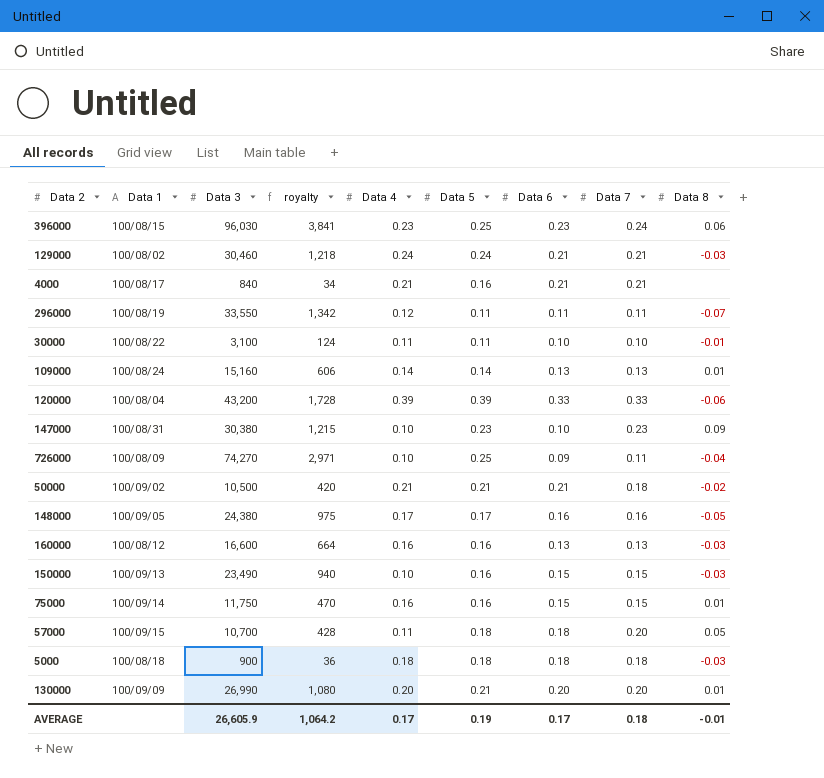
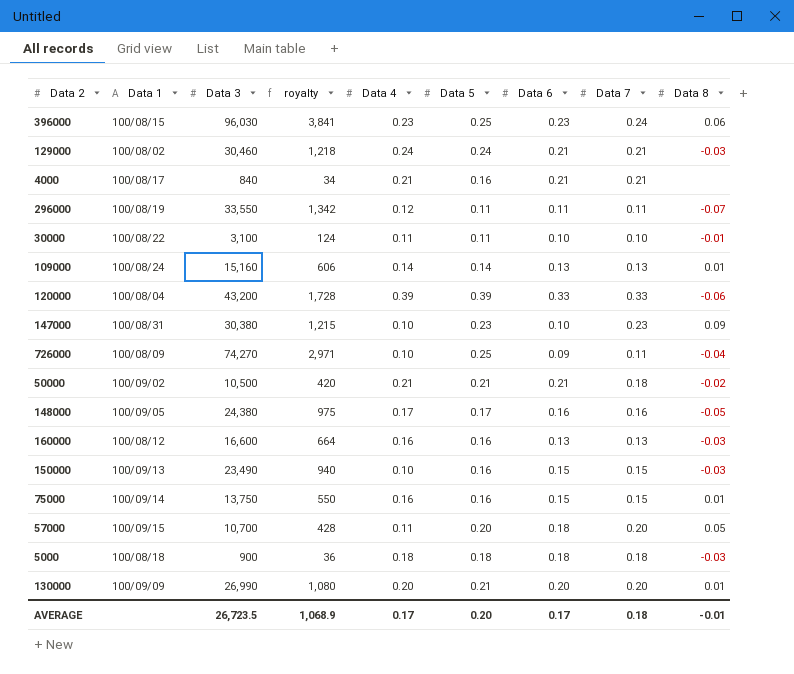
75000 | Data 3: 11,750 -> 13,750
75000 | royalty: 470 -> 550
57000 | Data 5: 0.18 -> 0.20
AVERAGE | Data 3: 26,605.9 -> 26,723.5
AVERAGE | royalty: 1,064.2 -> 1,068.9
AVERAGE | Data 5: 0.19 -> 0.20

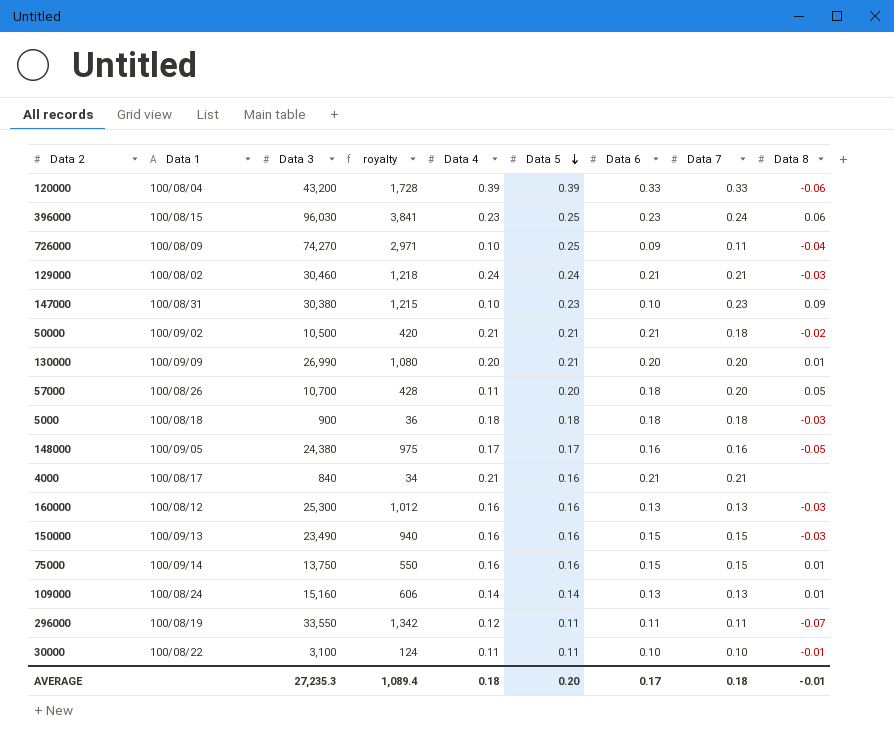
row order: none -> Data 5 descending
57000 | Data 1: 100/09/15 -> 100/08/26
160000 | Data 3: 16,600 -> 25,300
160000 | royalty: 664 -> 1,012
150000 | Data 4: 0.10 -> 0.16
AVERAGE | Data 3: 26,723.5 -> 27,235.3
AVERAGE | royalty: 1,068.9 -> 1,089.4
AVERAGE | Data 4: 0.17 -> 0.18

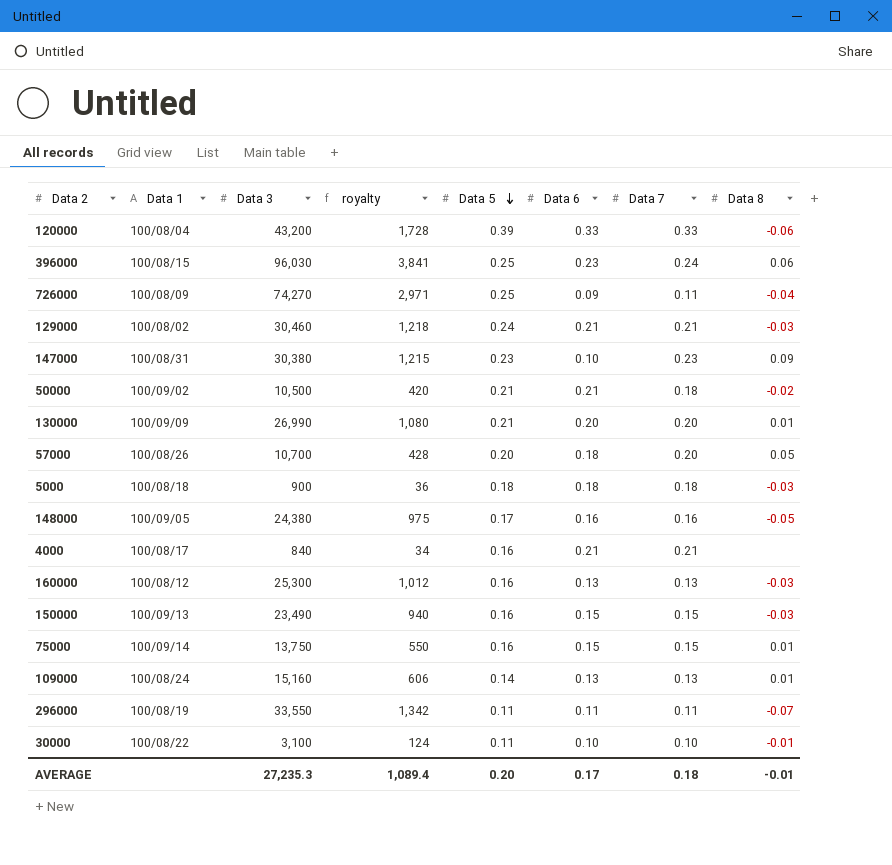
column Data 4 | position: 5 -> none

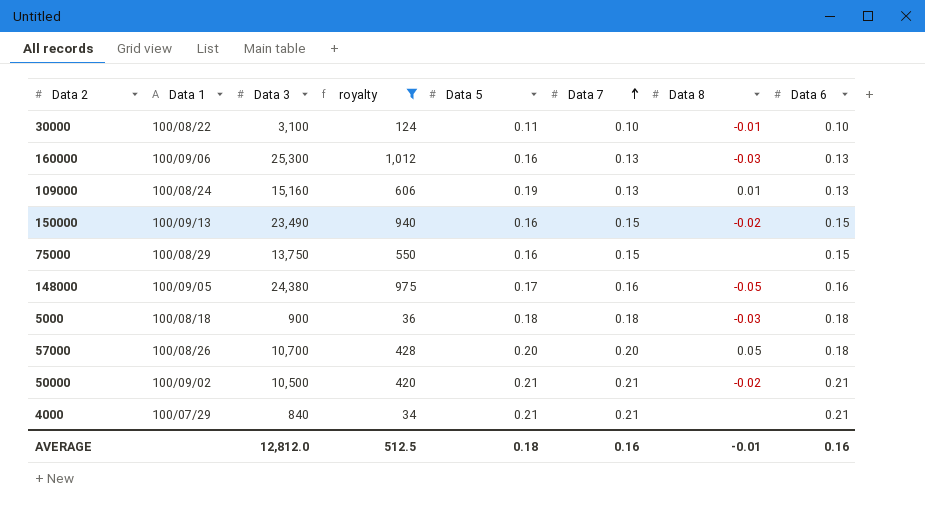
filter: none -> royalty <= 1,012
row order: Data 5 descending -> Data 7 ascending
column Data 6 | position: 6 -> 8
160000 | Data 1: 100/08/12 -> 100/09/06
109000 | Data 5: 0.14 -> 0.19
150000 | Data 8: -0.03 -> -0.02
75000 | Data 1: 100/09/14 -> 100/08/29
75000 | Data 8: 0.01 -> none
50000 | Data 7: 0.18 -> 0.21
4000 | Data 1: 100/08/17 -> 100/07/29
4000 | Data 5: 0.16 -> 0.21
AVERAGE | Data 3: 27,235.3 -> 12,812.0
AVERAGE | royalty: 1,089.4 -> 512.5
AVERAGE | Data 5: 0.20 -> 0.18
AVERAGE | Data 7: 0.18 -> 0.16
AVERAGE | Data 6: 0.17 -> 0.16

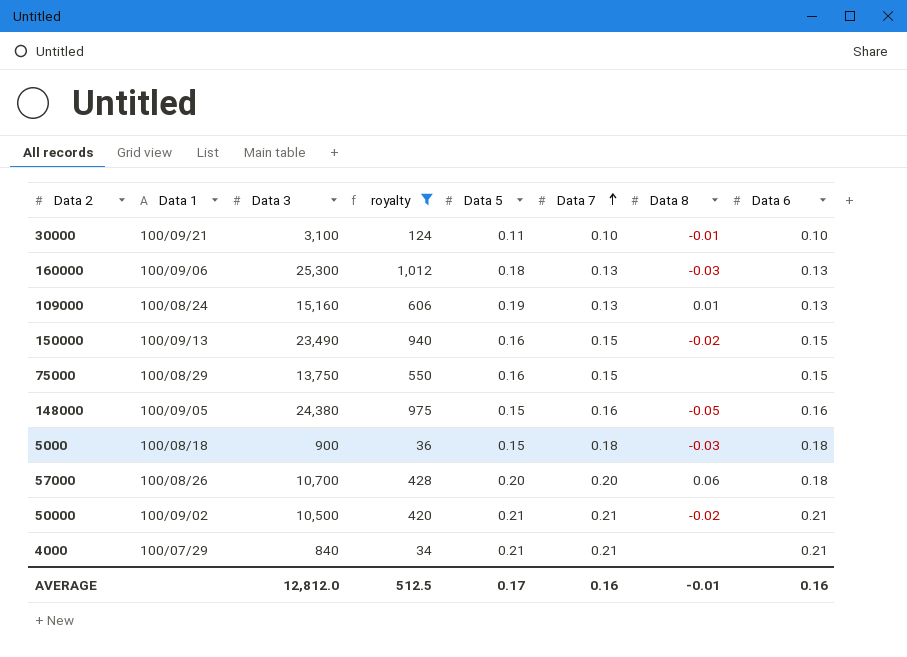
30000 | Data 1: 100/08/22 -> 100/09/21
160000 | Data 5: 0.16 -> 0.18
148000 | Data 5: 0.17 -> 0.15
5000 | Data 5: 0.18 -> 0.15
57000 | Data 8: 0.05 -> 0.06
AVERAGE | Data 5: 0.18 -> 0.17

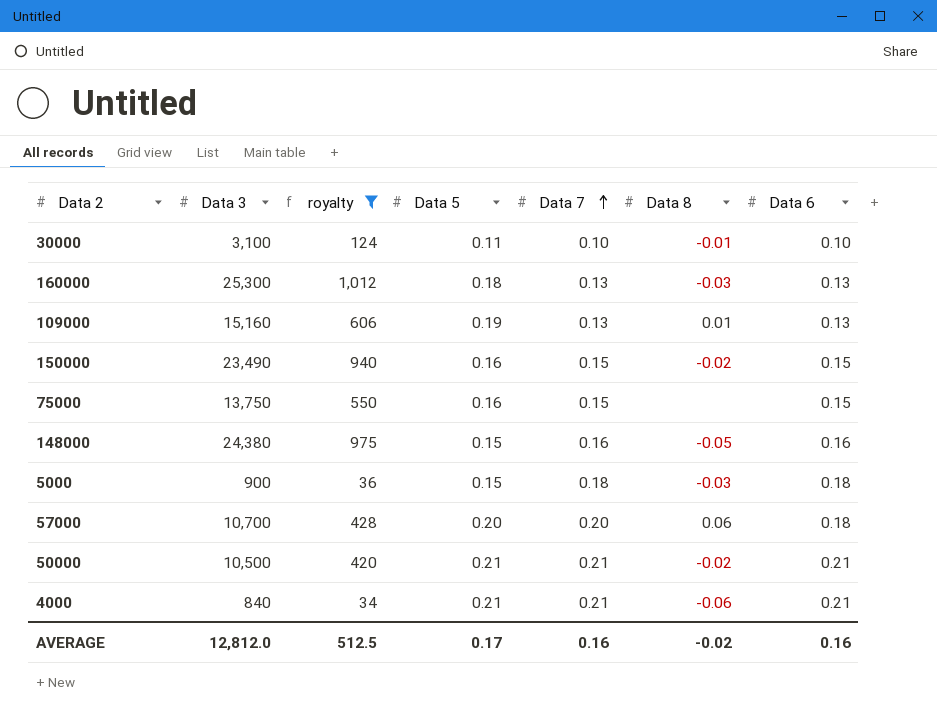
column Data 1 | position: 2 -> none
4000 | Data 8: none -> -0.06
AVERAGE | Data 8: -0.01 -> -0.02

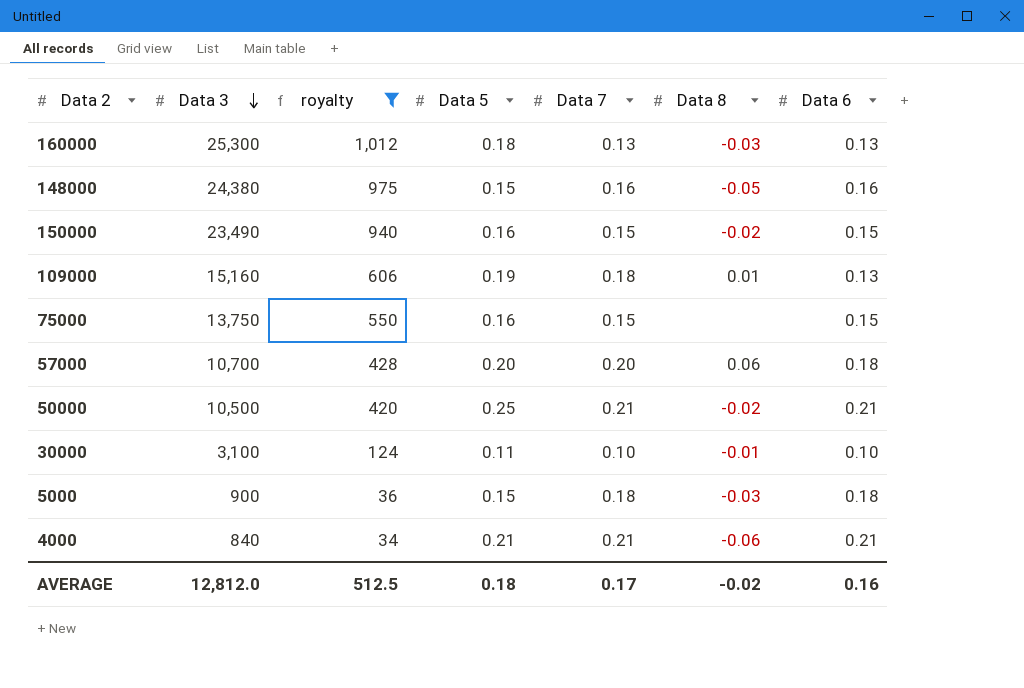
row order: Data 7 ascending -> Data 3 descending
109000 | Data 7: 0.13 -> 0.18
50000 | Data 5: 0.21 -> 0.25
AVERAGE | Data 5: 0.17 -> 0.18
AVERAGE | Data 7: 0.16 -> 0.17

